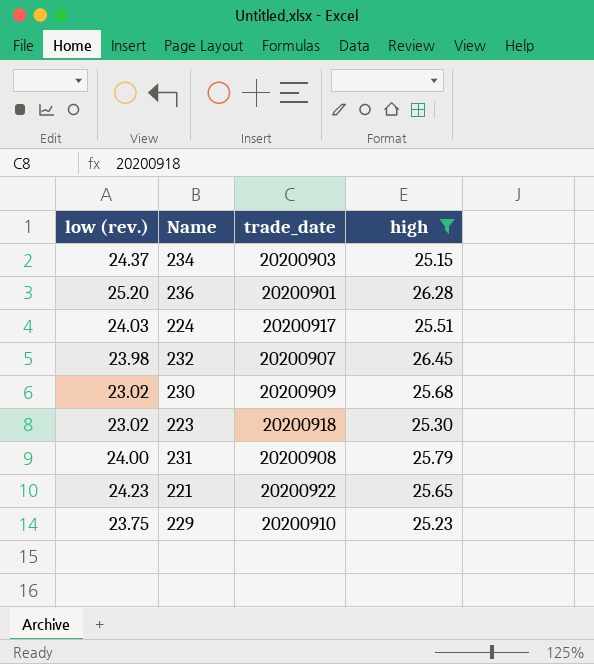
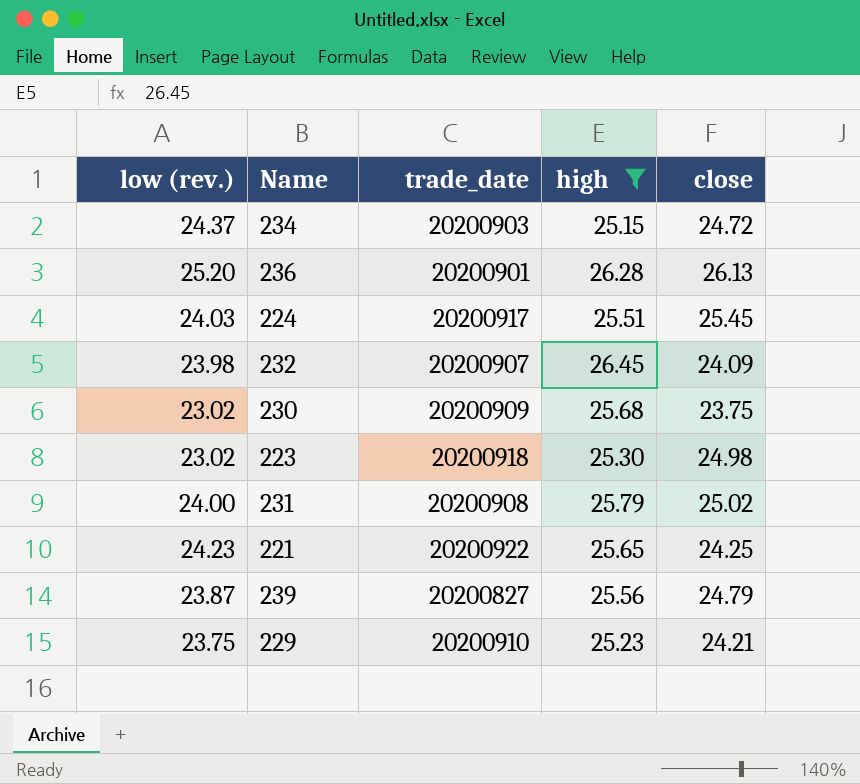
column close | position: none -> 5
row 239: none -> 23.87 | 20200827 | 25.56 | 24.79

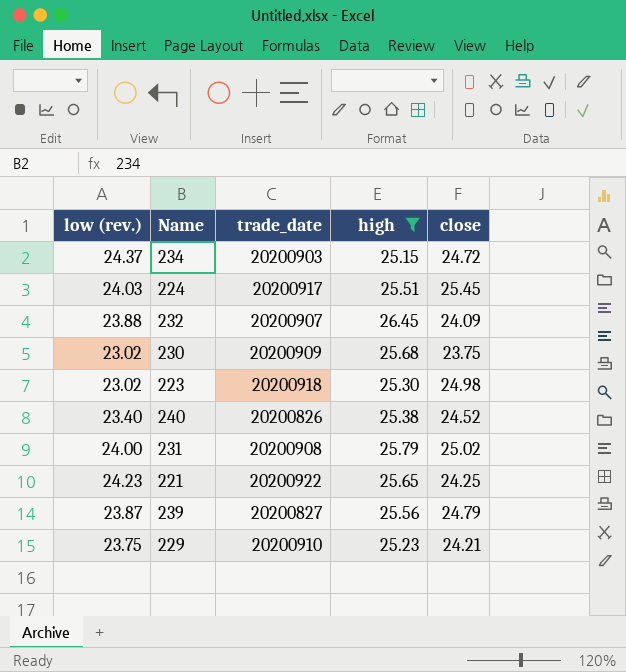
row 236: 25.20 | 20200901 | 26.28 | 26.13 -> none
232 | low (rev.): 23.98 -> 23.88
row 240: none -> 23.40 | 20200826 | 25.38 | 24.52

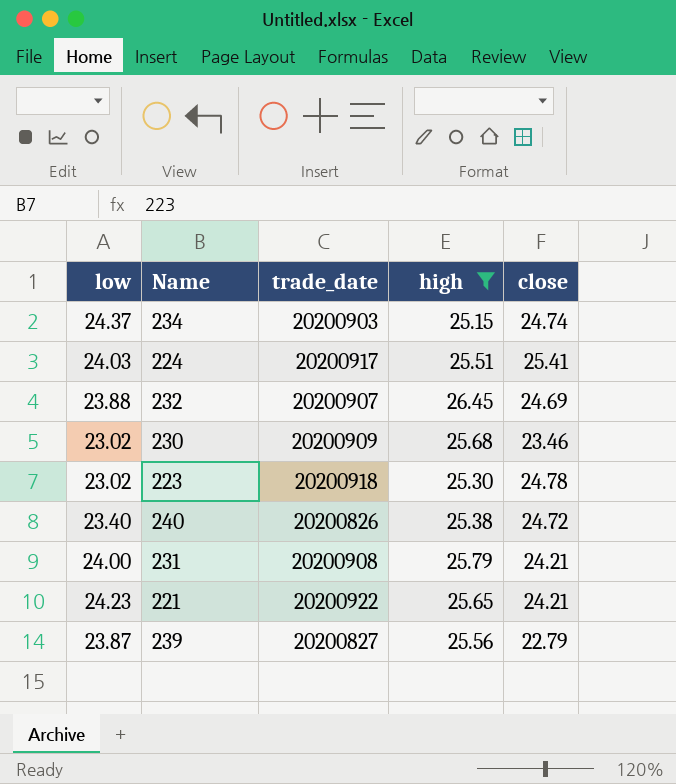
column name: low (rev.) -> low
row 229: 23.75 | 20200910 | 25.23 | 24.21 -> none
234 | close: 24.72 -> 24.74
224 | close: 25.45 -> 25.41
232 | close: 24.09 -> 24.69
230 | close: 23.75 -> 23.46
223 | close: 24.98 -> 24.78
240 | close: 24.52 -> 24.72
231 | close: 25.02 -> 24.21
221 | close: 24.25 -> 24.21
239 | close: 24.79 -> 22.79

